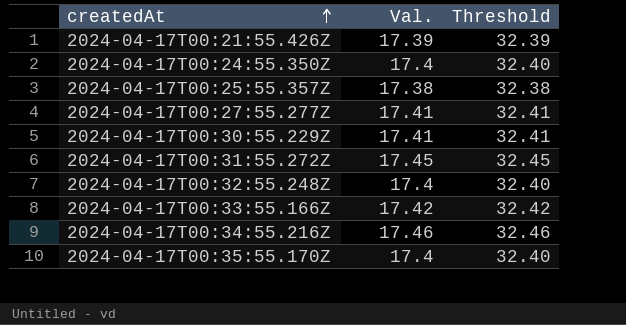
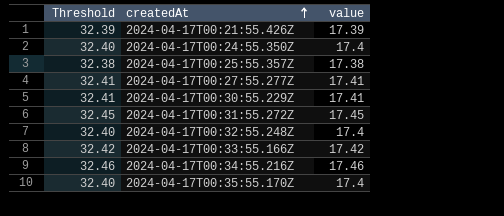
column Threshold | position: 3 -> 1
column name: Val. -> value

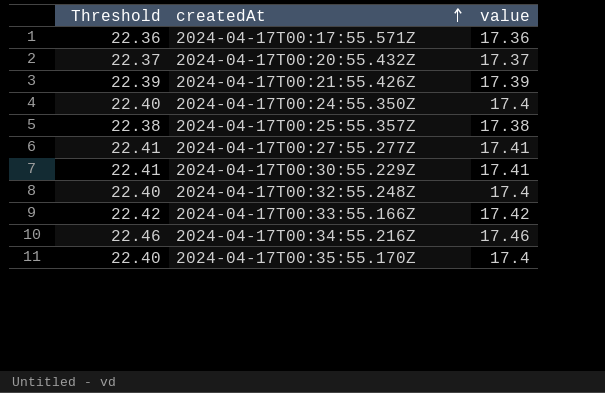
column Threshold | formula: [value] + 15 -> [value] + 5
row 2024-04-17T00:31:55.272Z: 32.45 | 17.45 -> none
row 2024-04-17T00:17:55.571Z: none -> 22.36 | 17.36
row 2024-04-17T00:20:55.432Z: none -> 22.37 | 17.37

